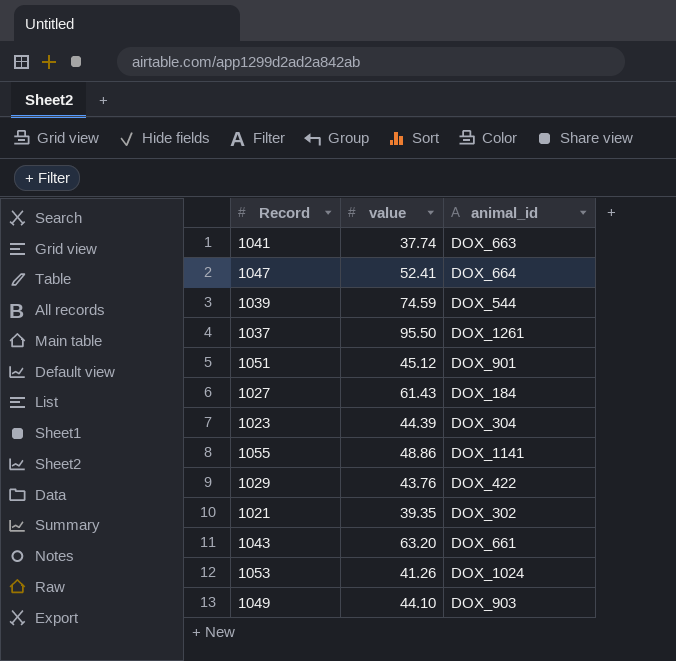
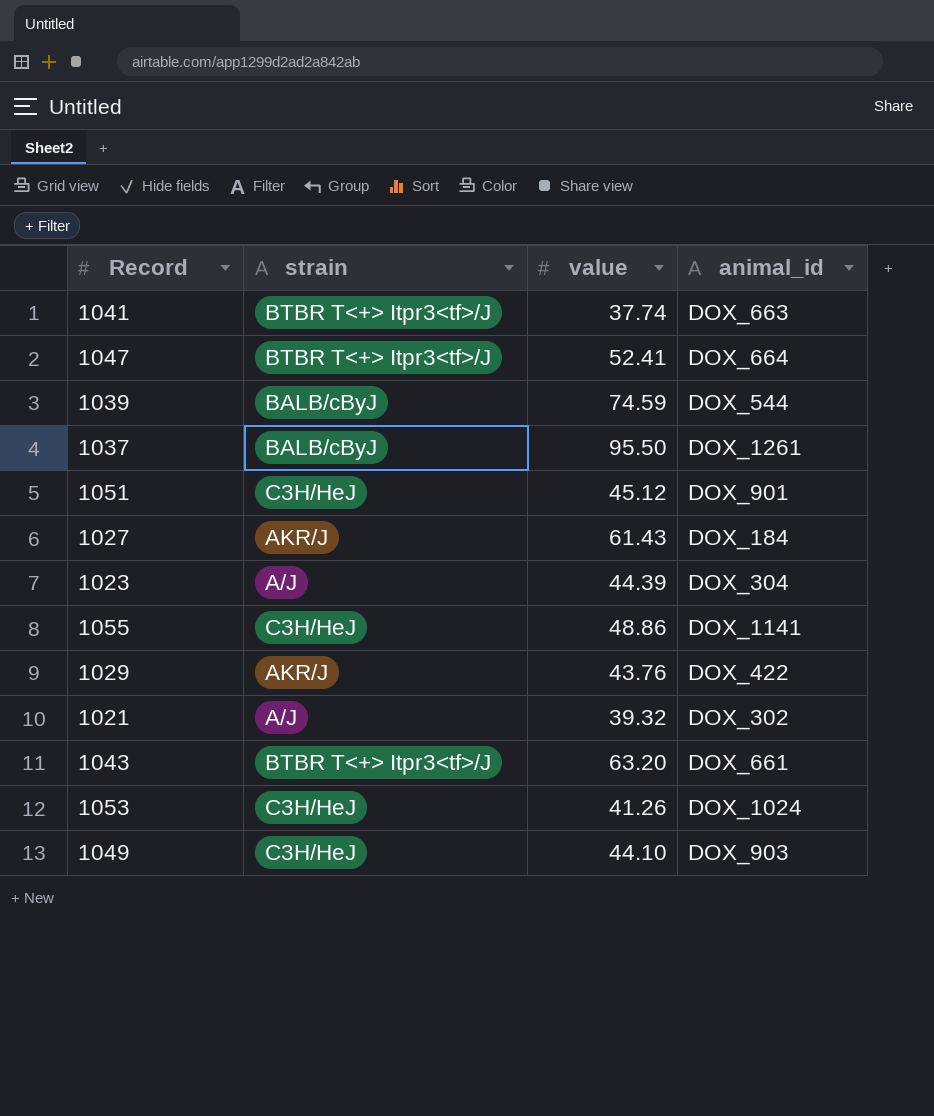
column strain | position: none -> 2
1021 | value: 39.35 -> 39.32

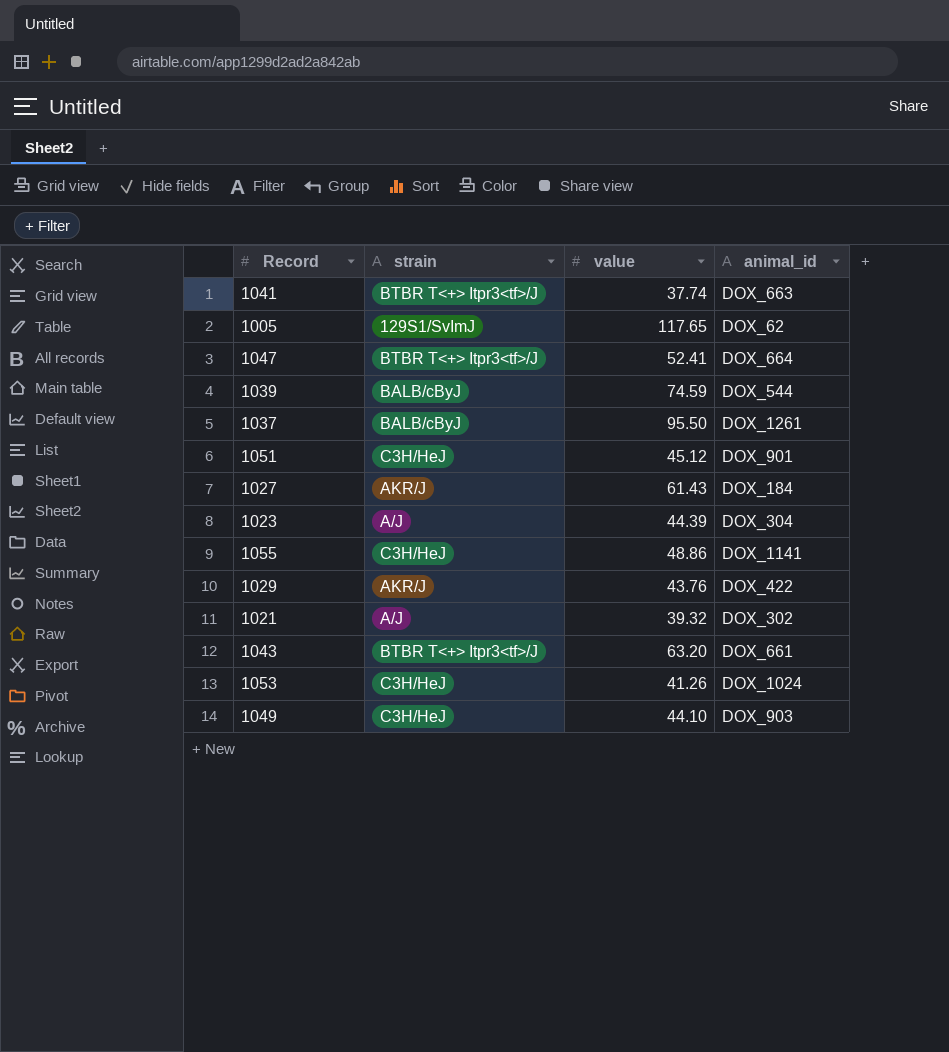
row 1005: none -> 129S1/SvImJ | 117.65 | DOX_62

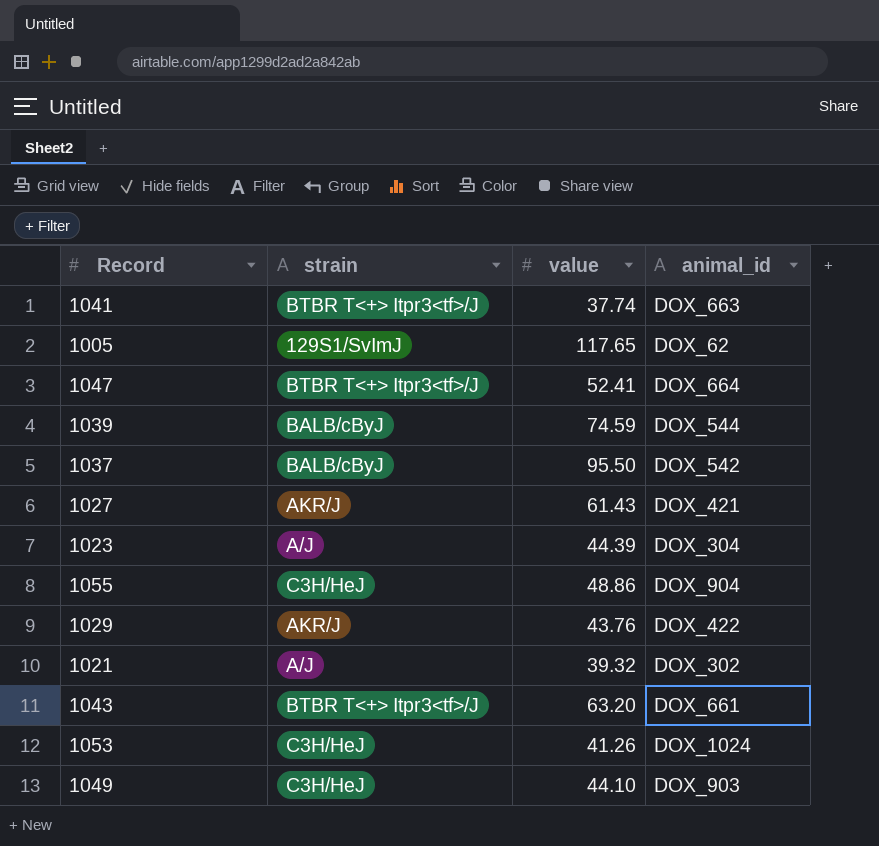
row 1051: C3H/HeJ | 45.12 | DOX_901 -> none
1037 | animal_id: DOX_1261 -> DOX_542
1027 | animal_id: DOX_184 -> DOX_421
1055 | animal_id: DOX_1141 -> DOX_904

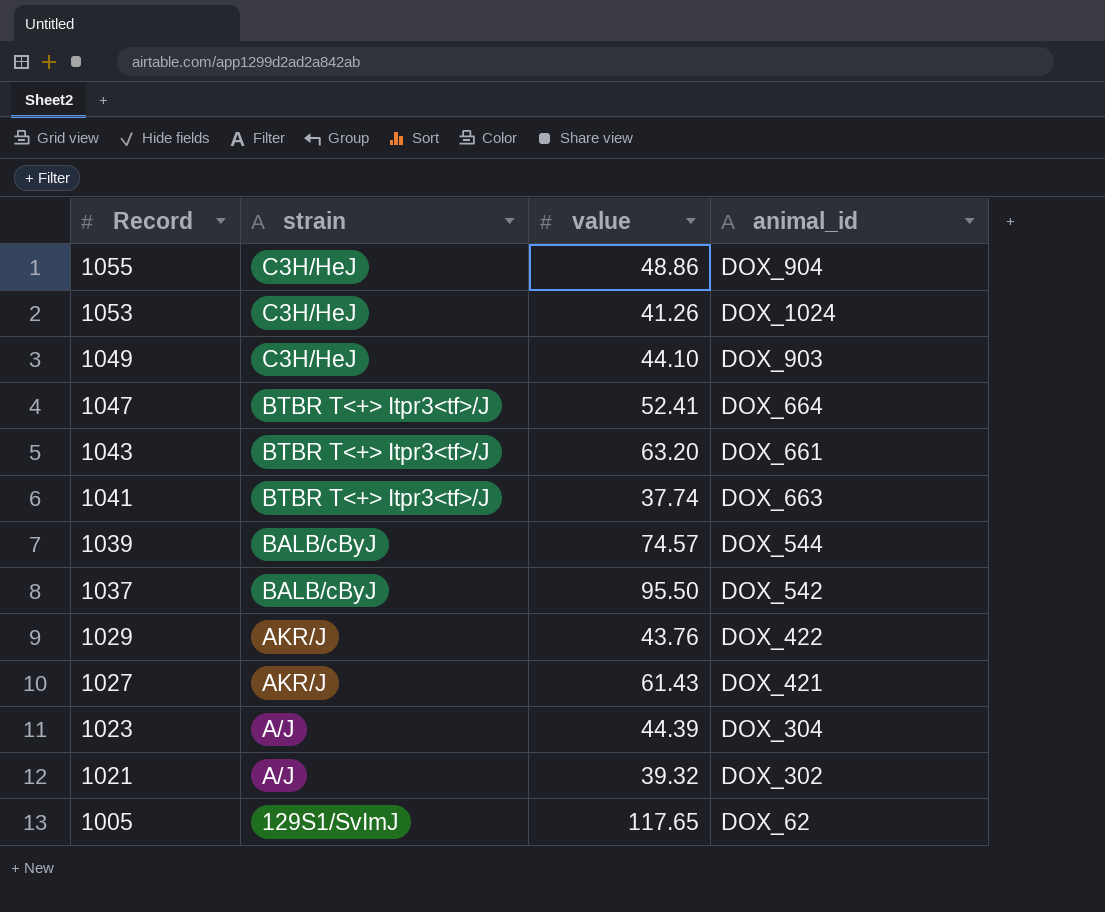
row order: none -> Record descending
1039 | value: 74.59 -> 74.57

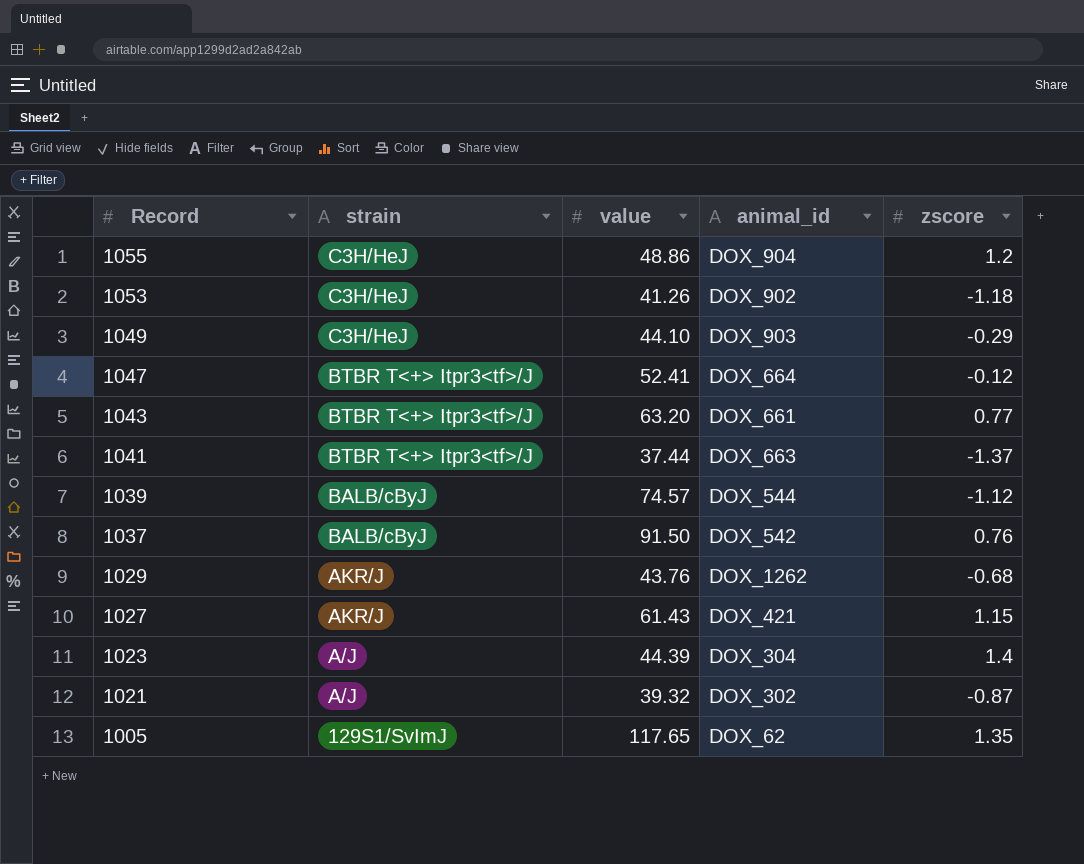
column zscore | position: none -> 5
1053 | animal_id: DOX_1024 -> DOX_902
1041 | value: 37.74 -> 37.44
1037 | value: 95.50 -> 91.50
1029 | animal_id: DOX_422 -> DOX_1262

